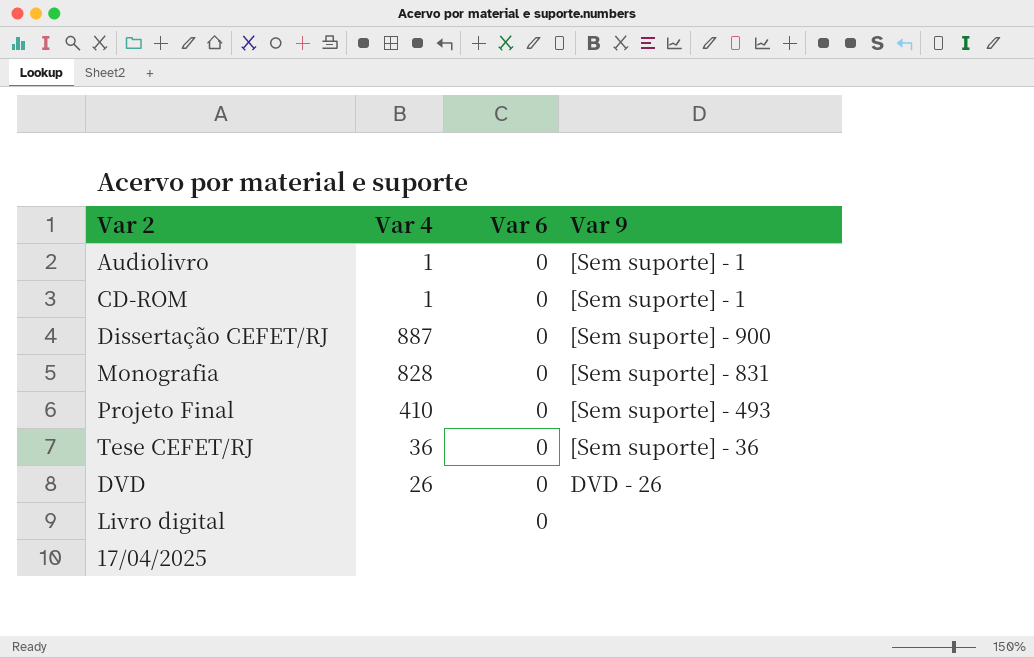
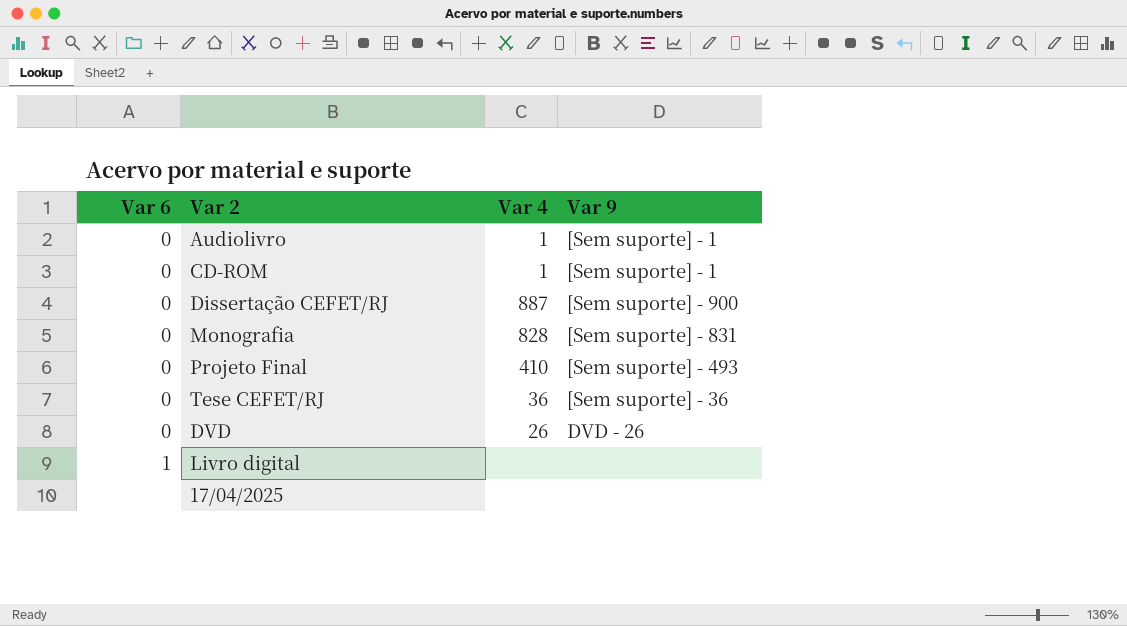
column Var 6 | position: 3 -> 1
Livro digital | Var 6: 0 -> 1

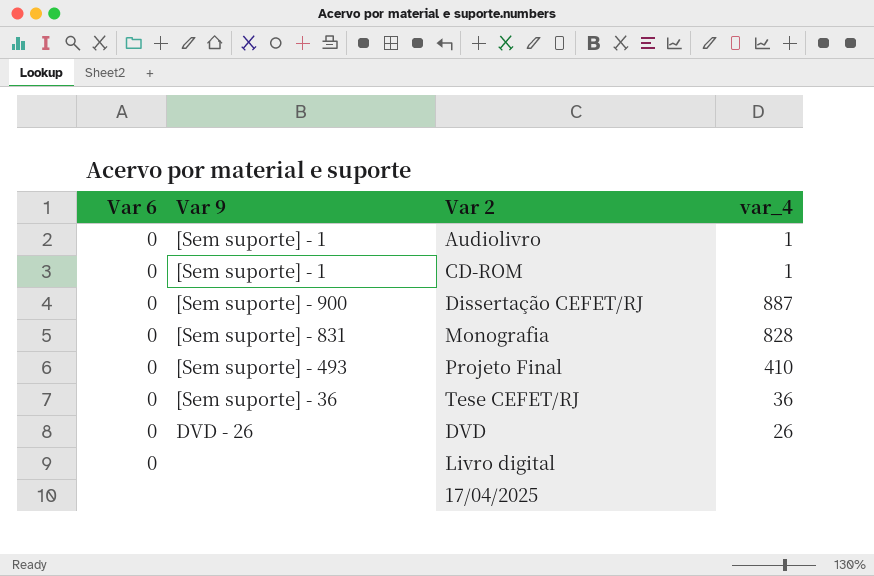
column Var 9 | position: 4 -> 2
column name: Var 4 -> var_4
Livro digital | Var 6: 1 -> 0

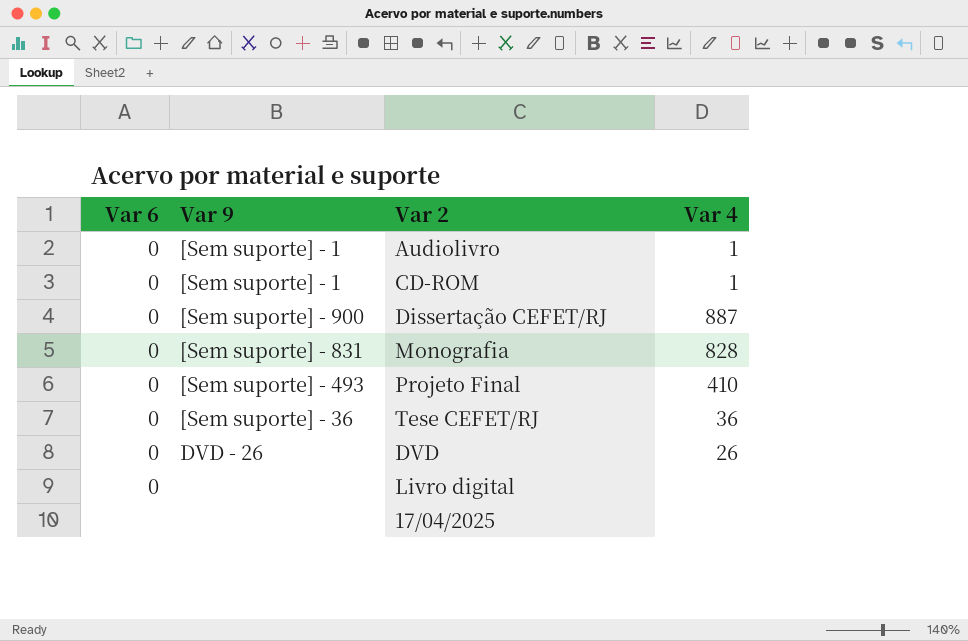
column name: var_4 -> Var 4

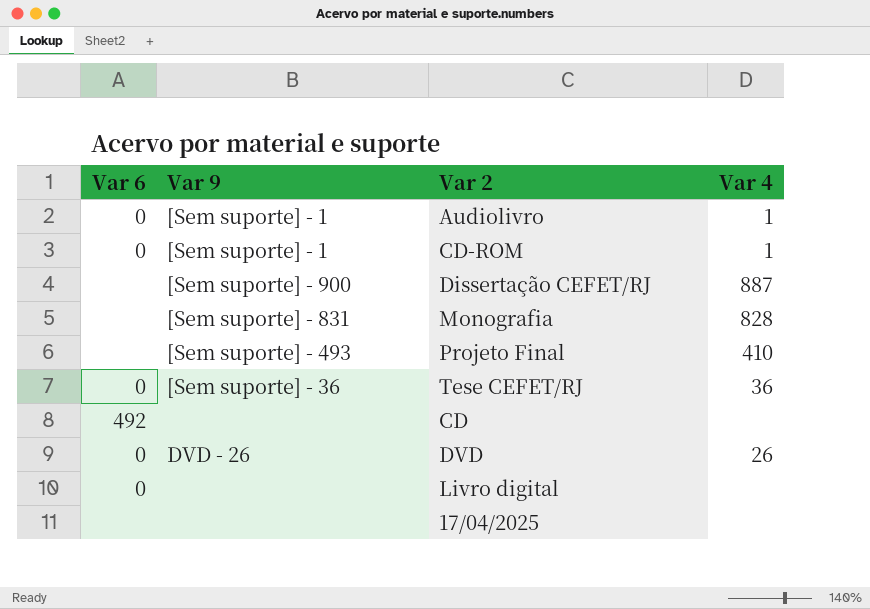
Dissertação CEFET/RJ | Var 6: 0 -> none
Monografia | Var 6: 0 -> none
Projeto Final | Var 6: 0 -> none
row CD: none -> 492 | none | none

